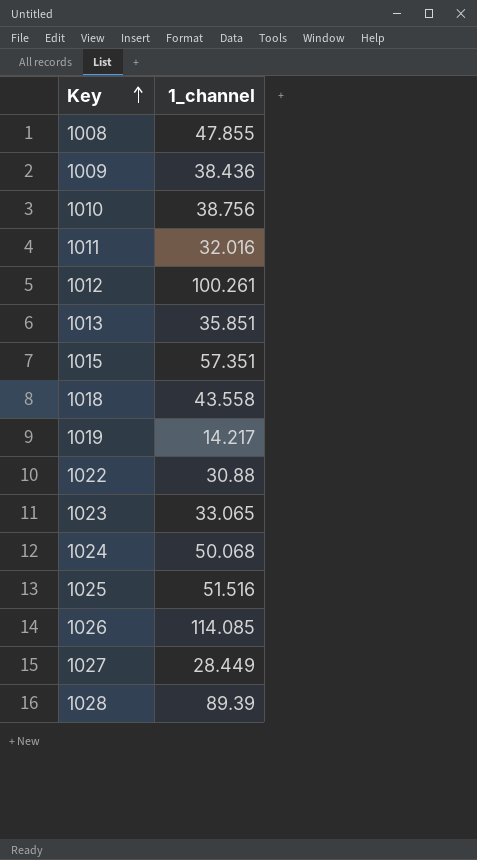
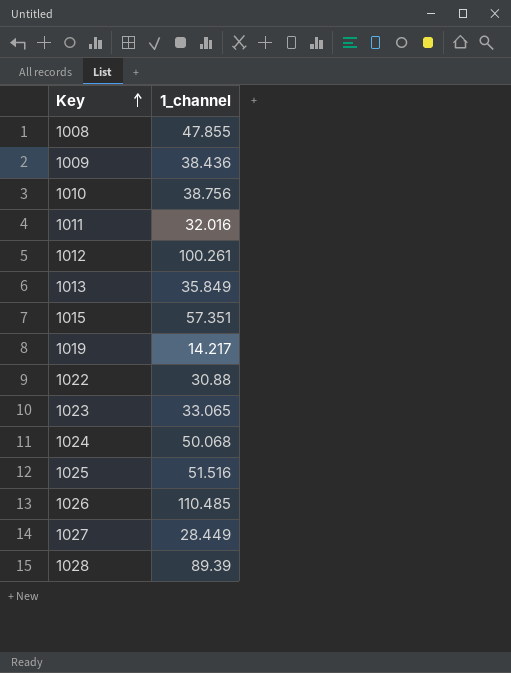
row 1018: 43.558 -> none
1013 | 1_channel: 35.851 -> 35.849
1026 | 1_channel: 114.085 -> 110.485

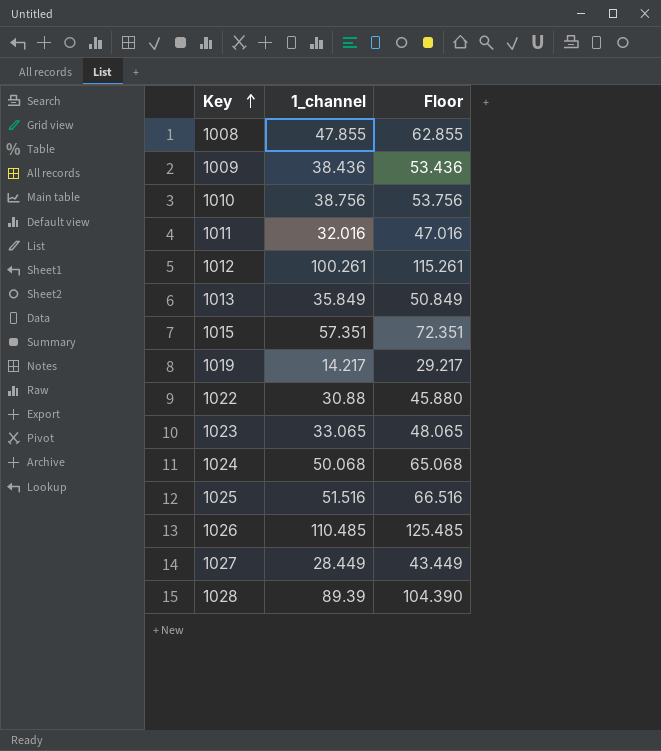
column Floor | formula: none -> [1_channel] + 15

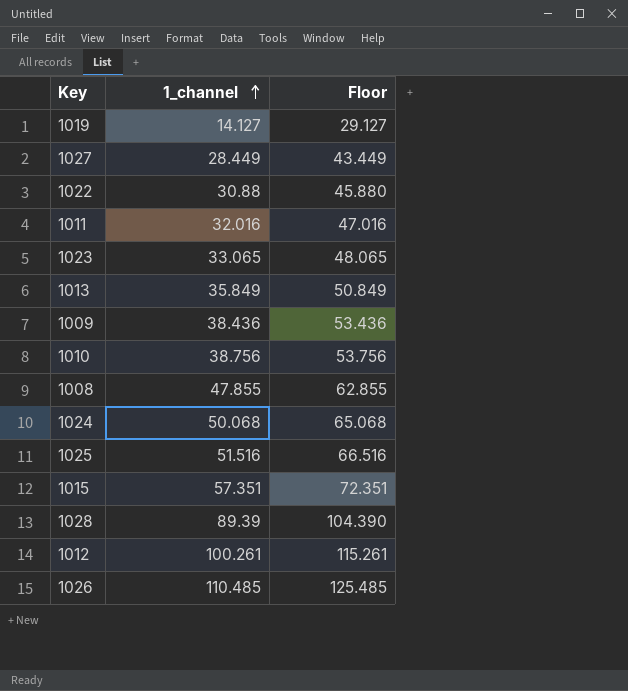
row order: Key ascending -> 1_channel ascending
1019 | 1_channel: 14.217 -> 14.127
1019 | Floor: 29.217 -> 29.127

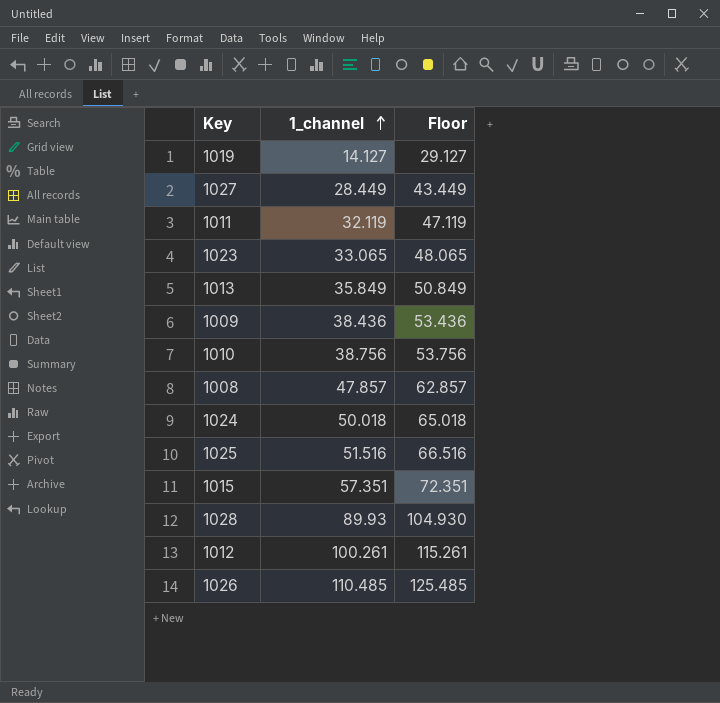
row 1022: 30.88 | 45.880 -> none
1011 | 1_channel: 32.016 -> 32.119
1011 | Floor: 47.016 -> 47.119
1008 | 1_channel: 47.855 -> 47.857
1008 | Floor: 62.855 -> 62.857
1024 | 1_channel: 50.068 -> 50.018
1024 | Floor: 65.068 -> 65.018
1028 | 1_channel: 89.39 -> 89.93
1028 | Floor: 104.390 -> 104.930

